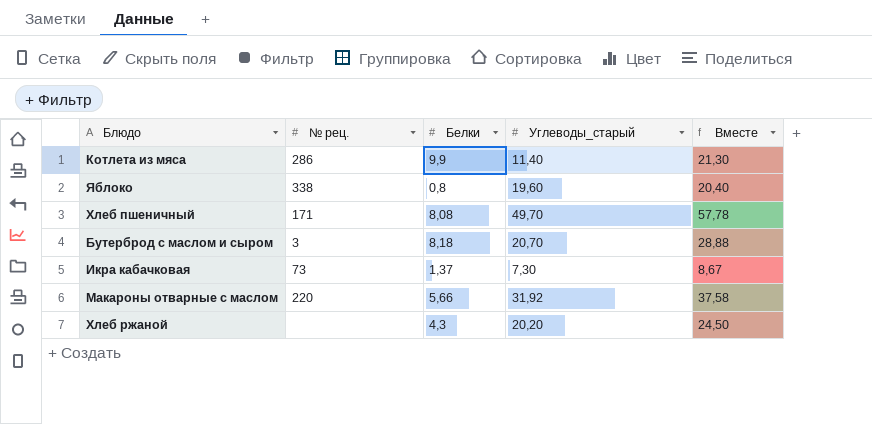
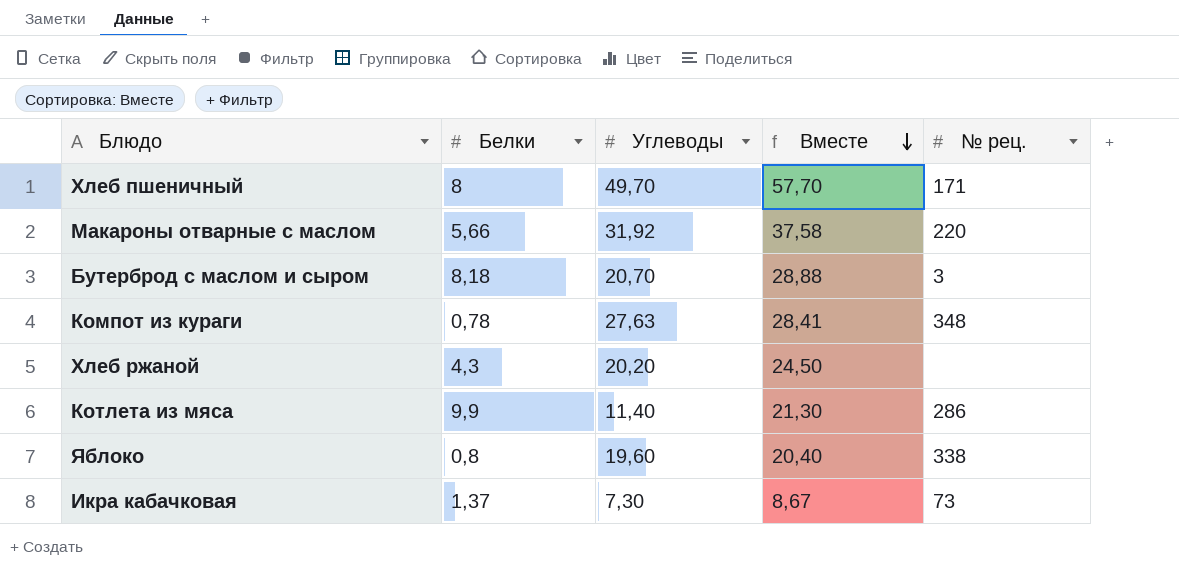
row order: none -> Вместе descending
column name: Углеводы_старый -> Углеводы
column № рец. | position: 2 -> 5
Хлеб пшеничный | Белки: 8,08 -> 8
Хлеб пшеничный | Вместе: 57,78 -> 57,70
row Компот из кураги: none -> 0,78 | 27,63 | 28,41 | 348

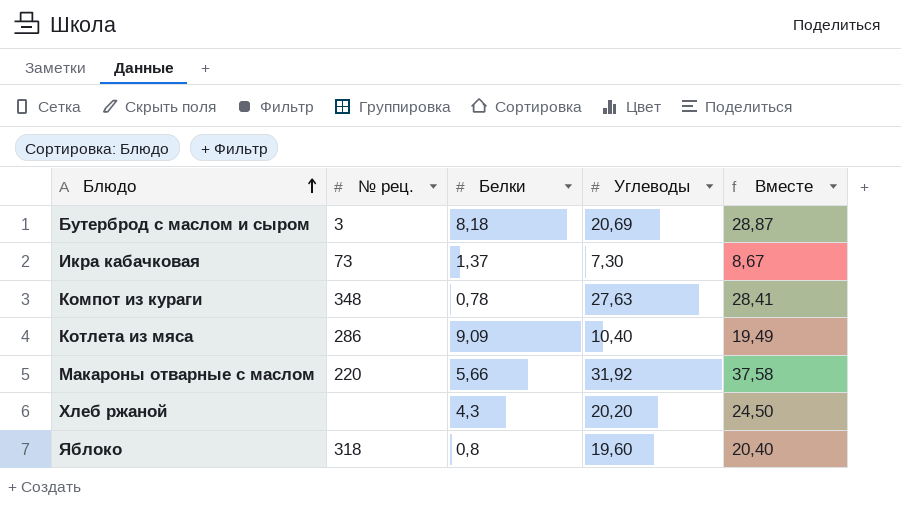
row order: Вместе descending -> Блюдо ascending
column № рец. | position: 5 -> 2
row Хлеб пшеничный: 8 | 49,70 | 57,70 | 171 -> none
Бутерброд с маслом и сыром | Углеводы: 20,70 -> 20,69
Бутерброд с маслом и сыром | Вместе: 28,88 -> 28,87
Котлета из мяса | Белки: 9,9 -> 9,09
Котлета из мяса | Углеводы: 11,40 -> 10,40
Котлета из мяса | Вместе: 21,30 -> 19,49
Яблоко | № рец.: 338 -> 318

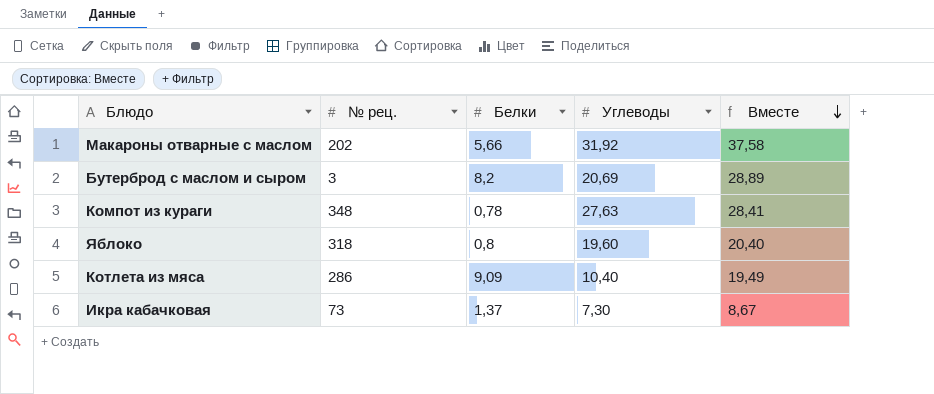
row order: Блюдо ascending -> Вместе descending
row Хлеб ржаной: none | 4,3 | 20,20 | 24,50 -> none
Макароны отварные с маслом | № рец.: 220 -> 202
Бутерброд с маслом и сыром | Белки: 8,18 -> 8,2
Бутерброд с маслом и сыром | Вместе: 28,87 -> 28,89

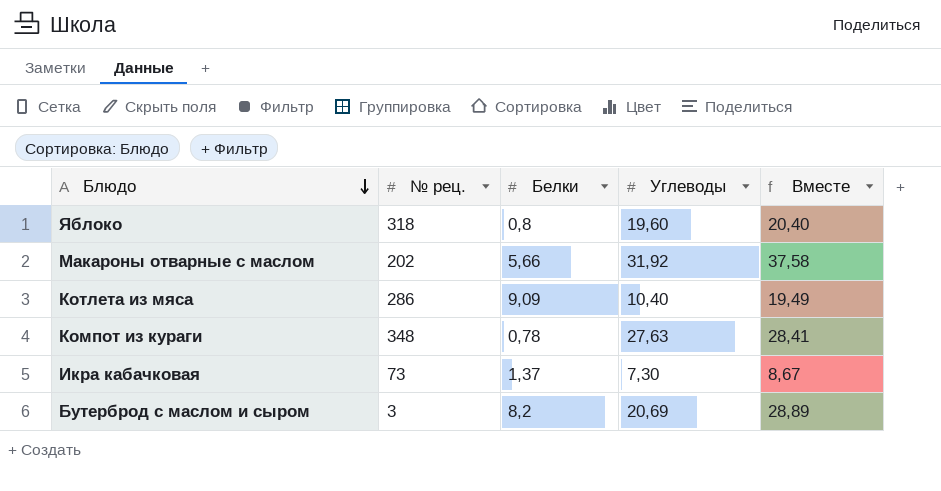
row order: Вместе descending -> Блюдо descending

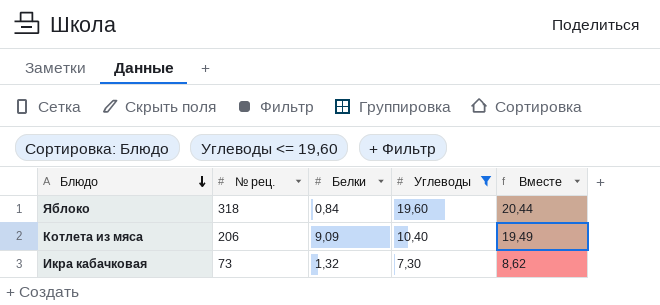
filter: none -> Углеводы <= 19,60
Яблоко | Белки: 0,8 -> 0,84
Яблоко | Вместе: 20,40 -> 20,44
Котлета из мяса | № рец.: 286 -> 206
Икра кабачковая | Белки: 1,37 -> 1,32
Икра кабачковая | Вместе: 8,67 -> 8,62

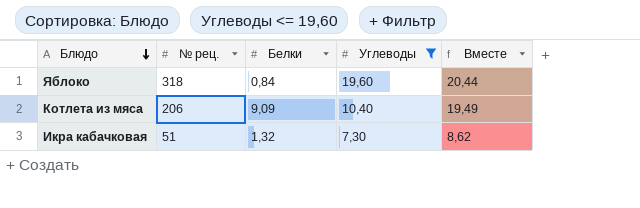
Икра кабачковая | № рец.: 73 -> 51

